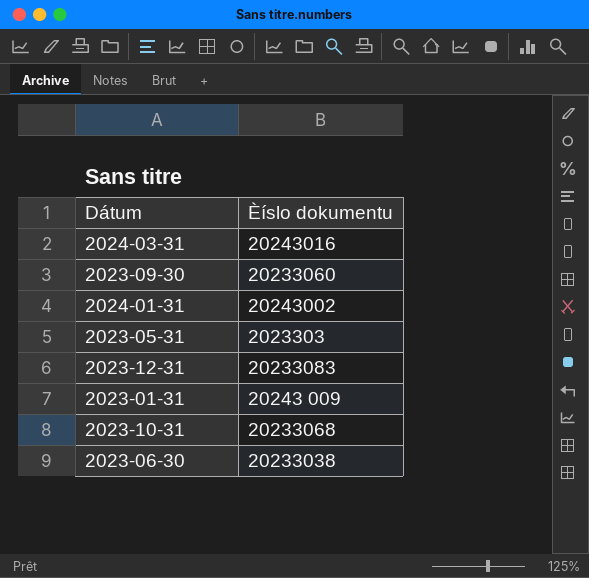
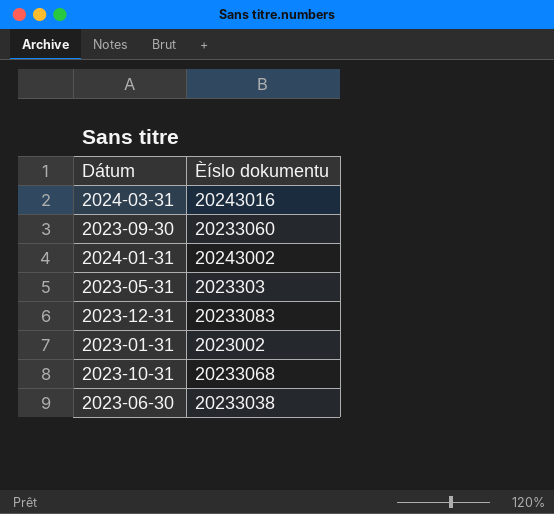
2023-01-31 | Èíslo dokumentu: 20243 009 -> 2023002

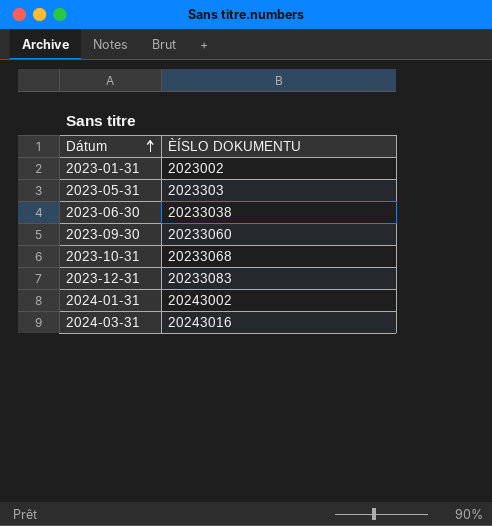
row order: none -> Dátum ascending
column name: Èíslo dokumentu -> ÈÍSLO DOKUMENTU

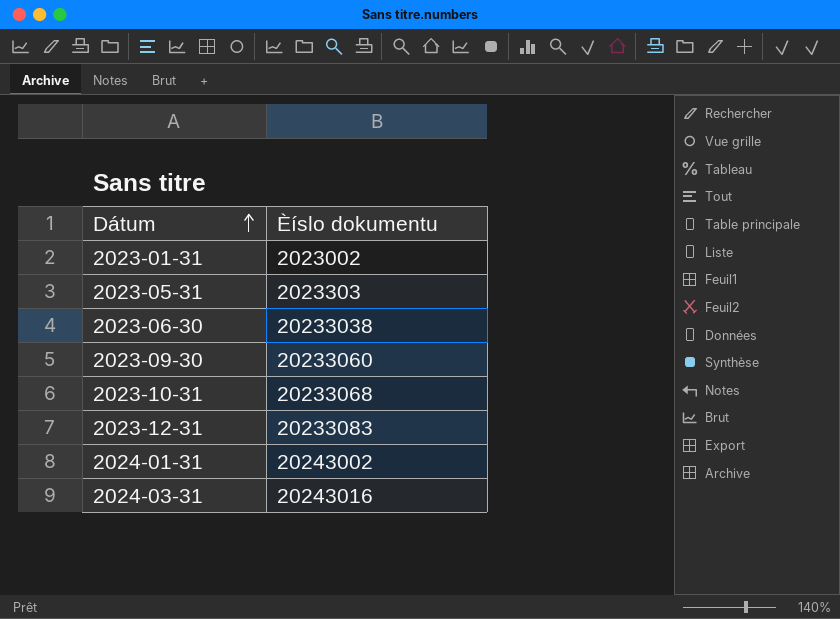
column name: ÈÍSLO DOKUMENTU -> Èíslo dokumentu

